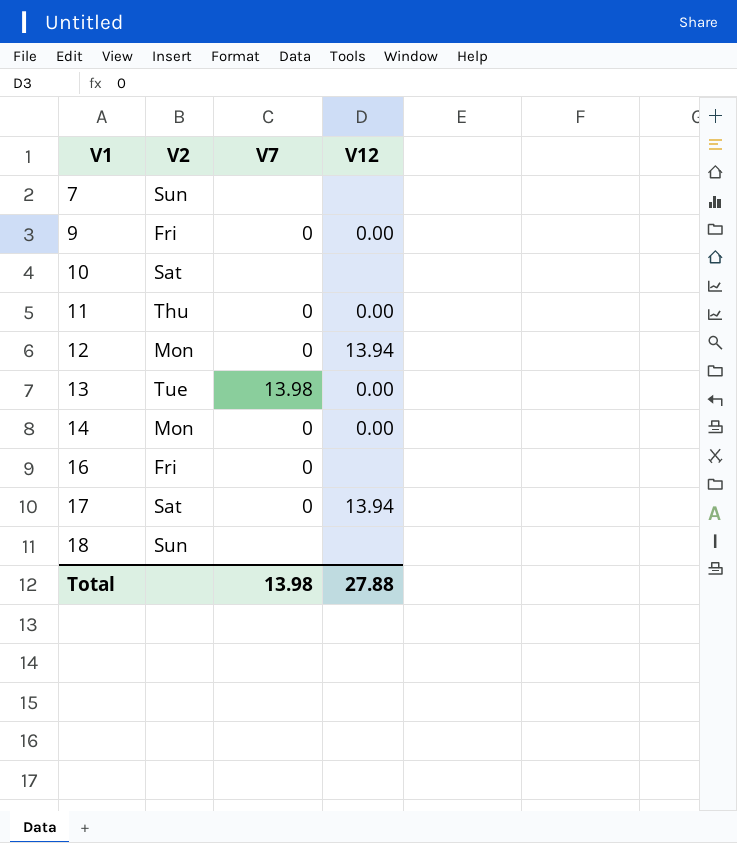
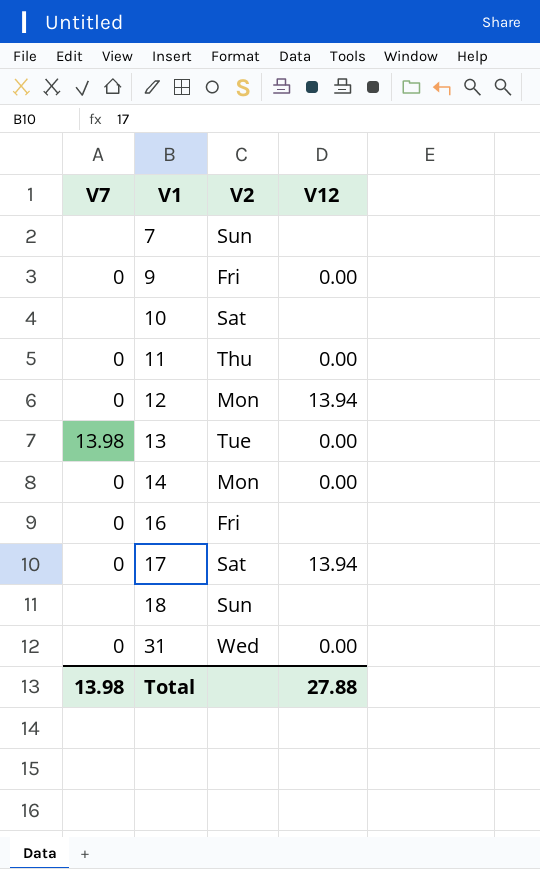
column V7 | position: 3 -> 1
row 31: none -> 0 | Wed | 0.00

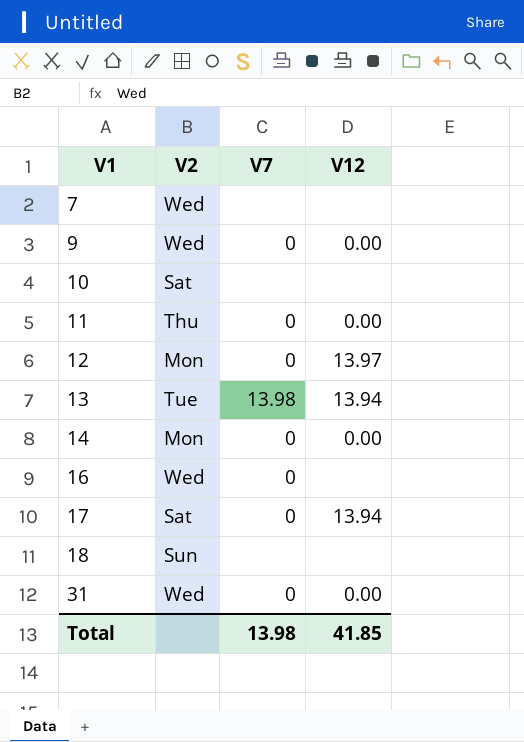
column V7 | position: 1 -> 3
7 | V2: Sun -> Wed
9 | V2: Fri -> Wed
12 | V12: 13.94 -> 13.97
13 | V12: 0.00 -> 13.94
16 | V2: Fri -> Wed
Total | V12: 27.88 -> 41.85

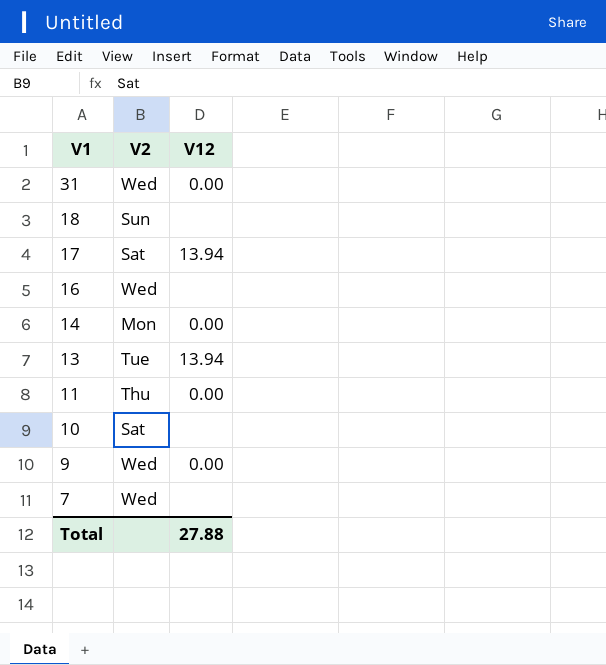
row order: V1 ascending -> V1 descending
column V7 | position: 3 -> none
row 12: Mon | 0 | 13.97 -> none
Total | V12: 41.85 -> 27.88

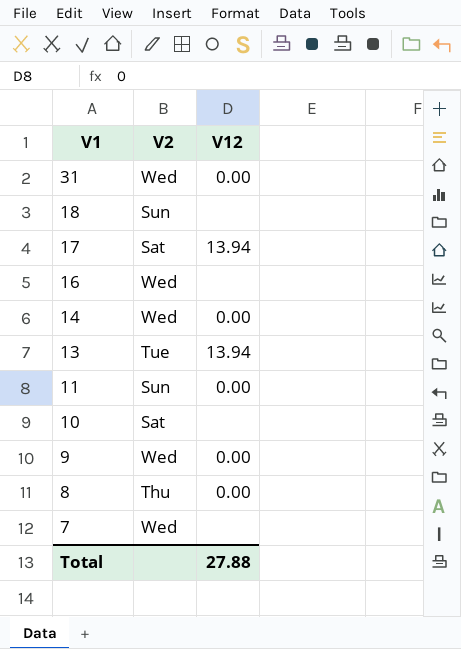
14 | V2: Mon -> Wed
11 | V2: Thu -> Sun
row 8: none -> Thu | 0.00

